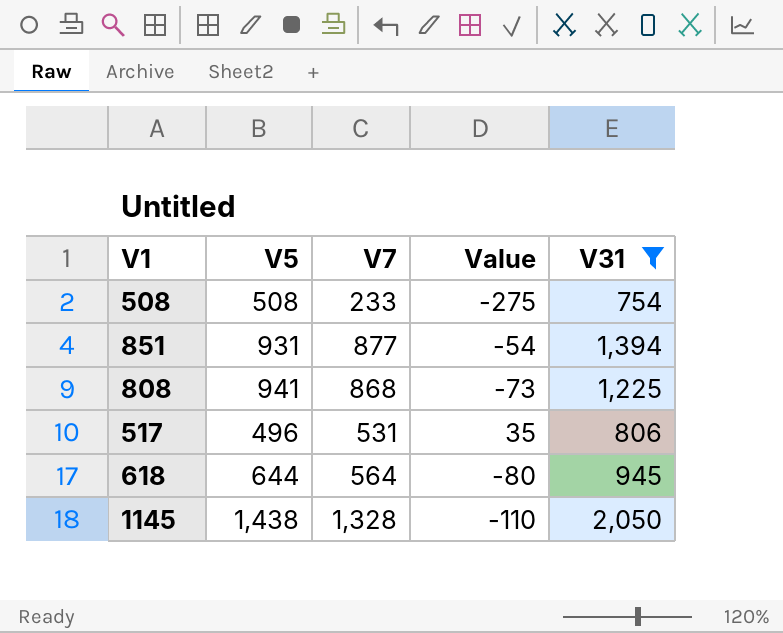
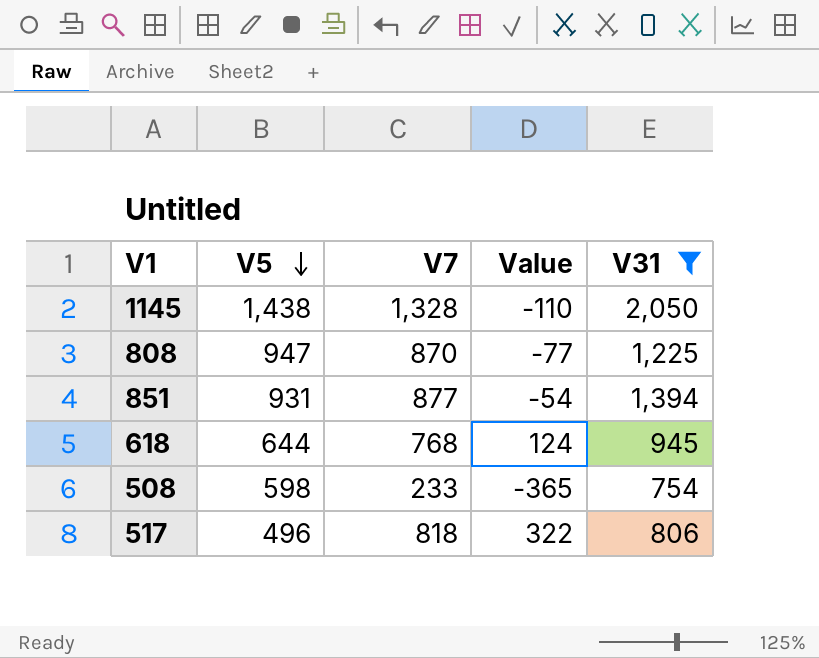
row order: none -> V5 descending
808 | V5: 941 -> 947
808 | V7: 868 -> 870
808 | Value: -73 -> -77
618 | V7: 564 -> 768
618 | Value: -80 -> 124
508 | V5: 508 -> 598
508 | Value: -275 -> -365
517 | V7: 531 -> 818
517 | Value: 35 -> 322

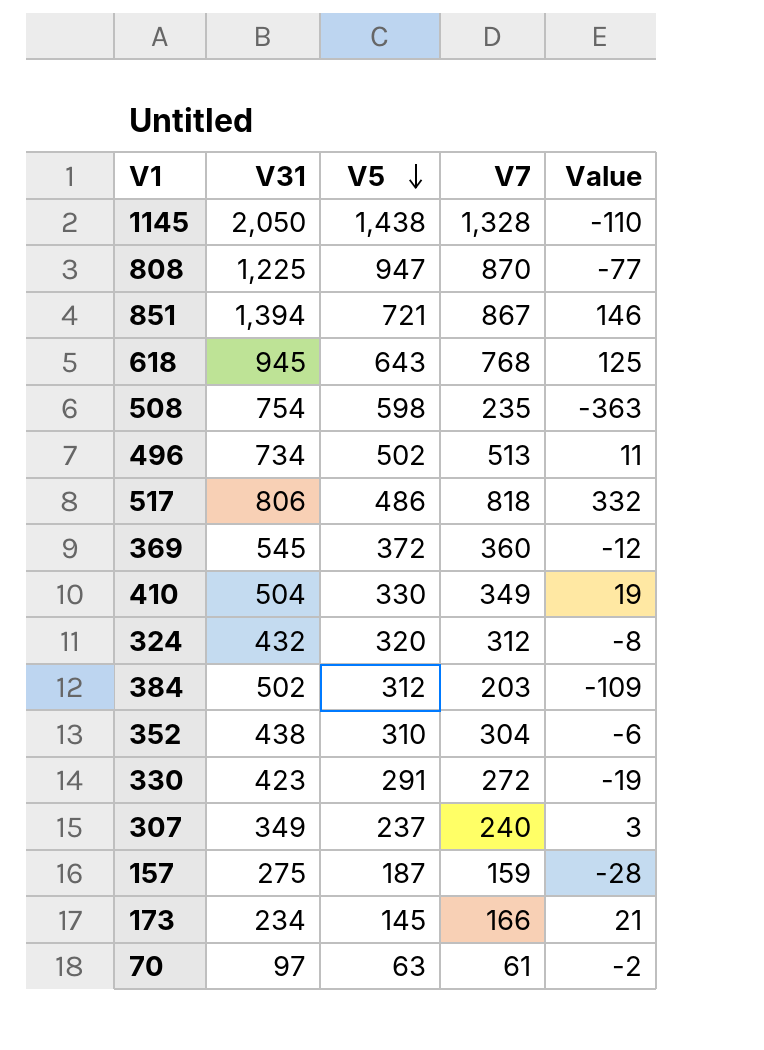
filter: V31 >= 754 -> none
column V31 | position: 5 -> 2
851 | V5: 931 -> 721
851 | V7: 877 -> 867
851 | Value: -54 -> 146
618 | V5: 644 -> 643
618 | Value: 124 -> 125
508 | V7: 233 -> 235
508 | Value: -365 -> -363
517 | V5: 496 -> 486
517 | Value: 322 -> 332

